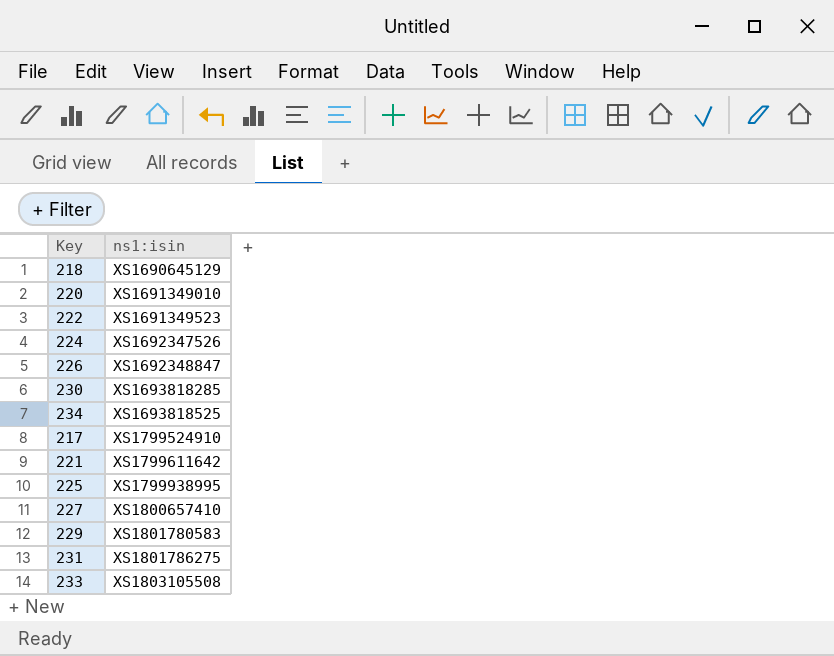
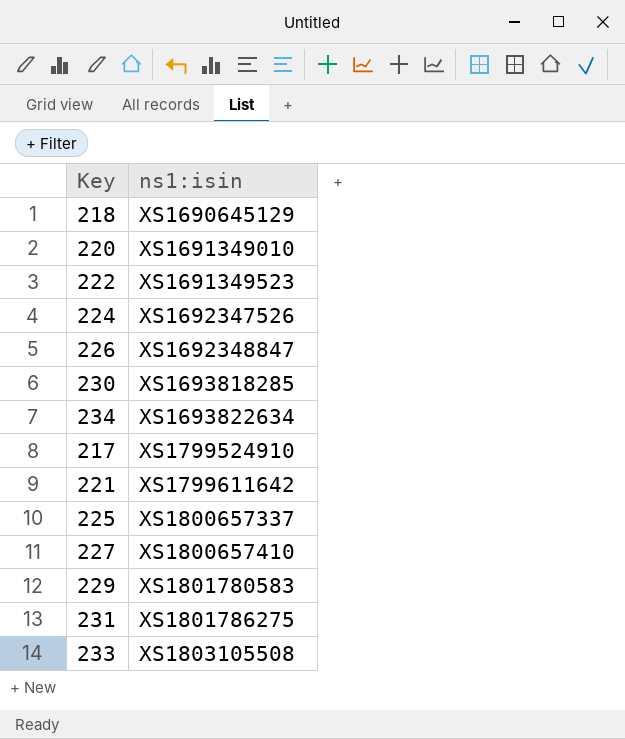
234 | ns1:isin: XS1693818525 -> XS1693822634
225 | ns1:isin: XS1799938995 -> XS1800657337

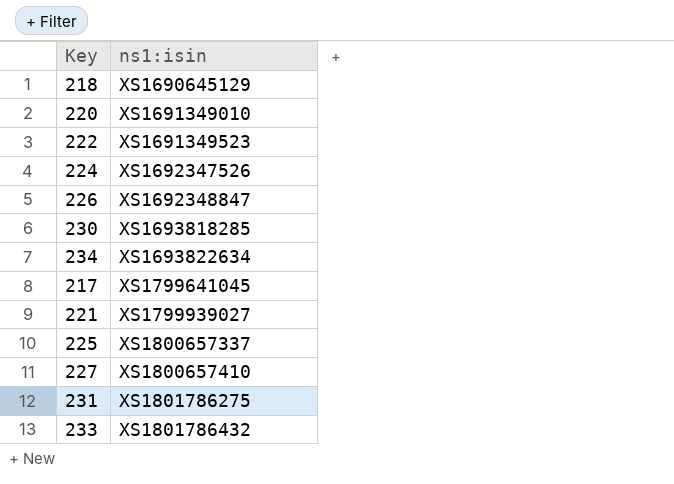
row 229: XS1801780583 -> none
217 | ns1:isin: XS1799524910 -> XS1799641045
221 | ns1:isin: XS1799611642 -> XS1799939027
233 | ns1:isin: XS1803105508 -> XS1801786432

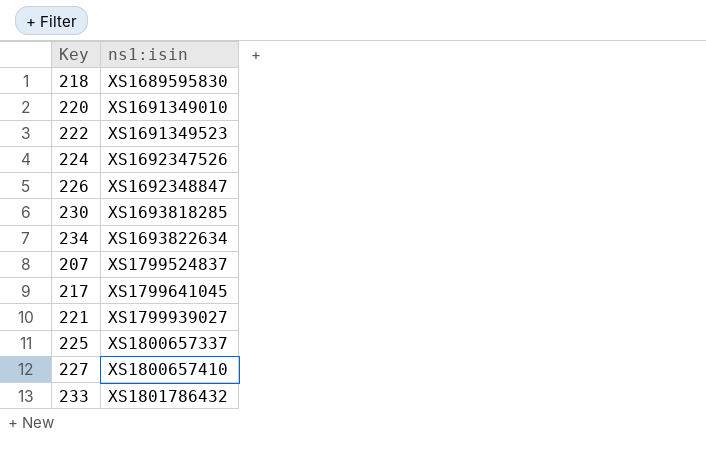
row 231: XS1801786275 -> none
218 | ns1:isin: XS1690645129 -> XS1689595830
row 207: none -> XS1799524837

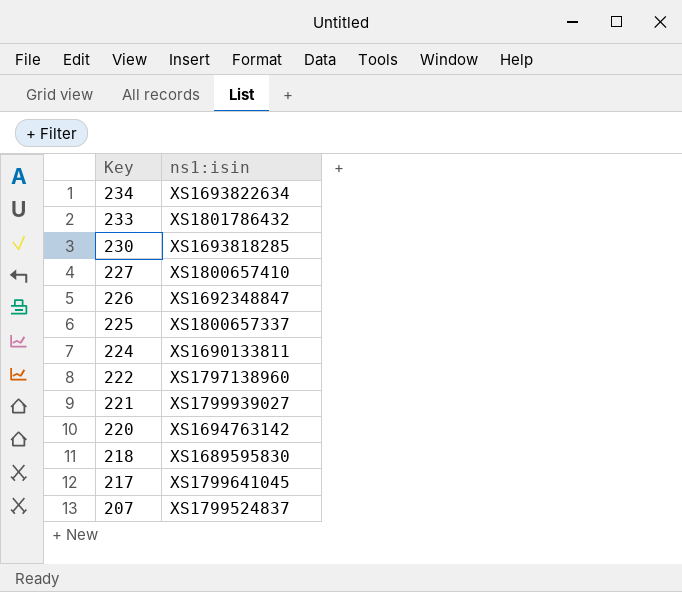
row order: ns1:isin ascending -> Key descending
224 | ns1:isin: XS1692347526 -> XS1690133811
222 | ns1:isin: XS1691349523 -> XS1797138960
220 | ns1:isin: XS1691349010 -> XS1694763142

